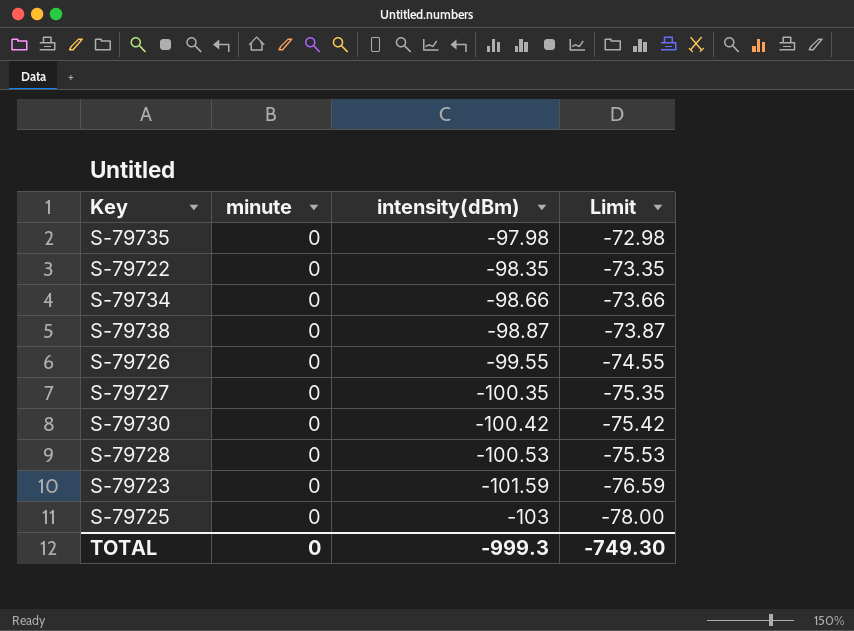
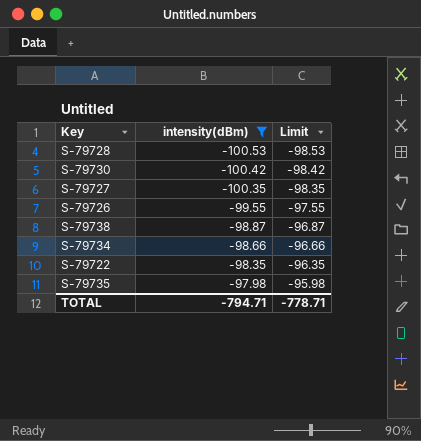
filter: none -> intensity(dBm) >= -100.53
row order: intensity(dBm) descending -> intensity(dBm) ascending
column minute | position: 2 -> none
column Limit | formula: [intensity(dBm)] + 25 -> [intensity(dBm)] + 2
TOTAL | intensity(dBm): -999.3 -> -794.71
TOTAL | Limit: -749.30 -> -778.71

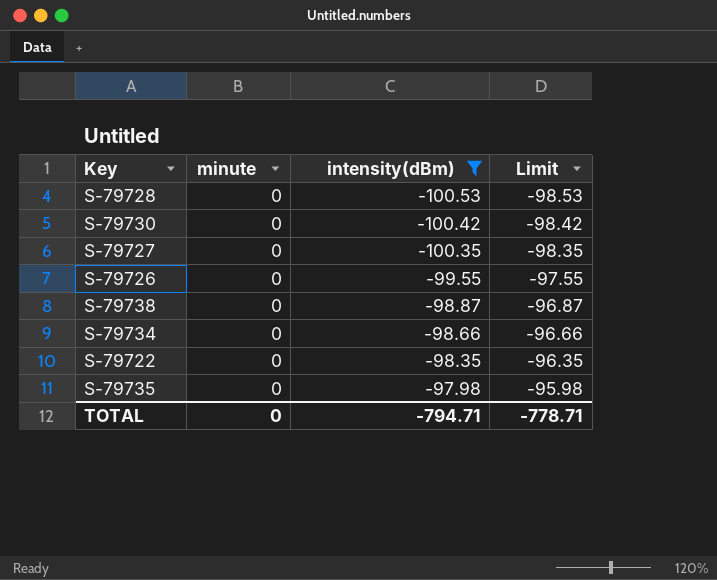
column minute | position: none -> 2

